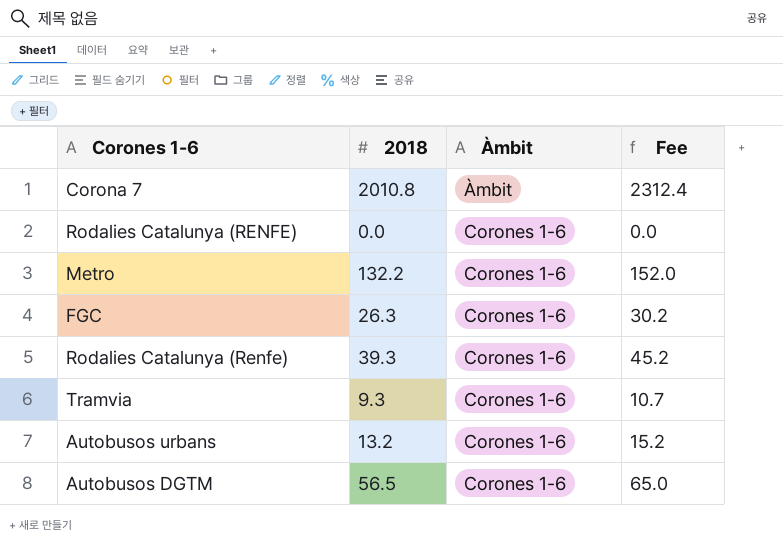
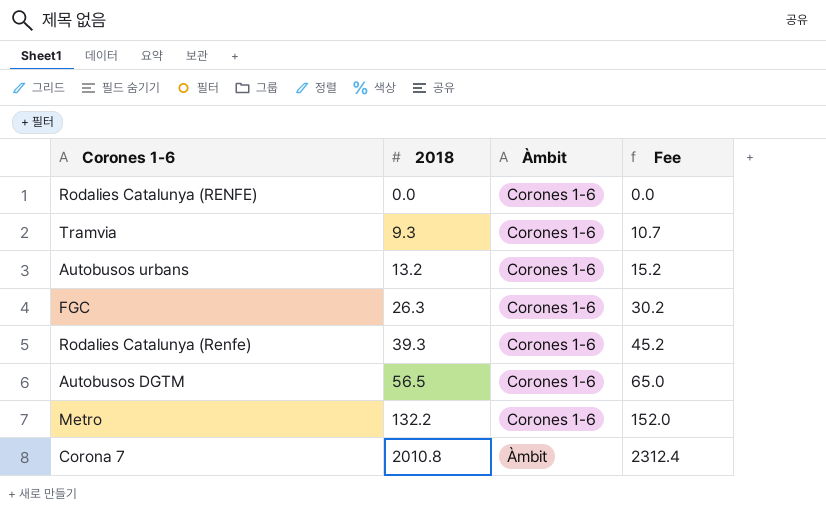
row order: Àmbit ascending -> 2018 ascending

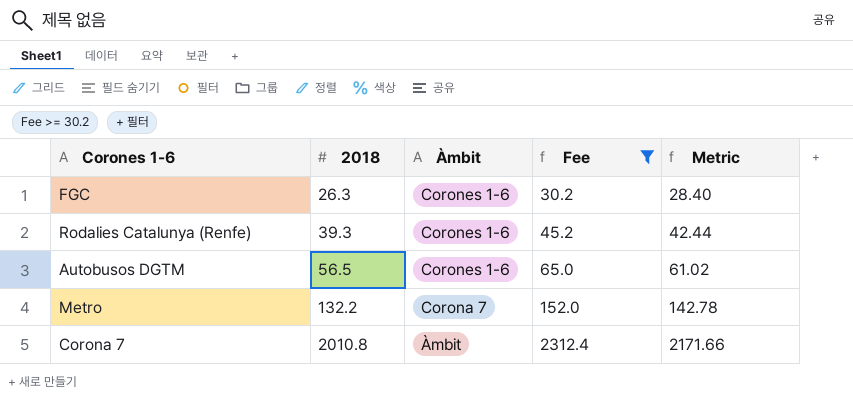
filter: none -> Fee >= 30.2
column Metric | formula: none -> [2018] * 1.08
Metro | Àmbit: Corones 1-6 -> Corona 7

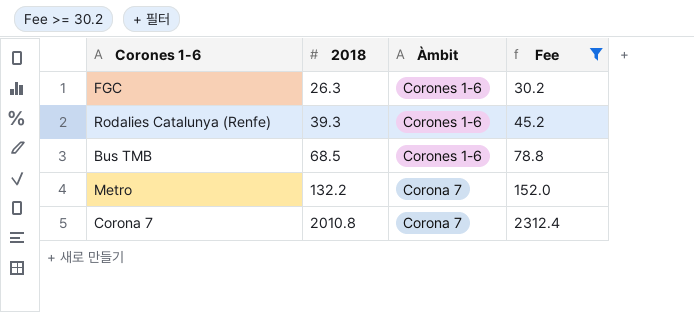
column Metric | formula: [2018] * 1.08 -> none
row Autobusos DGTM: 56.5 | Corones 1-6 | 65.0 | 61.02 -> none
row Bus TMB: none -> 68.5 | Corones 1-6 | 78.8
Corona 7 | Àmbit: Àmbit -> Corona 7

